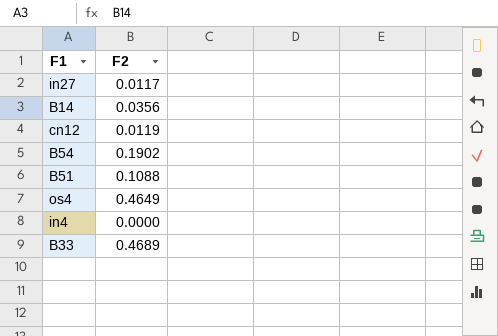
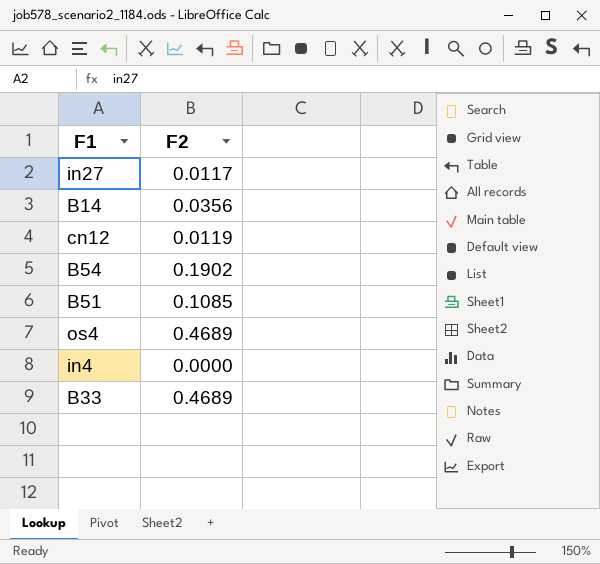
B51 | F2: 0.1088 -> 0.1085
os4 | F2: 0.4649 -> 0.4689

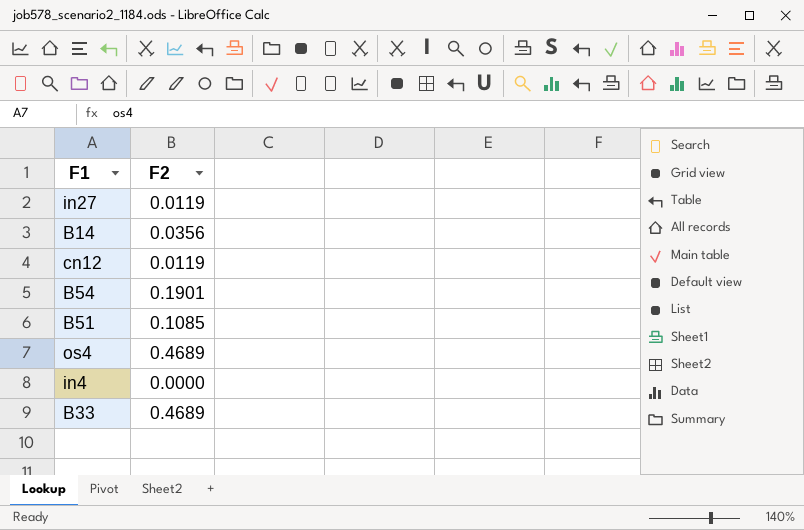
in27 | F2: 0.0117 -> 0.0119
B54 | F2: 0.1902 -> 0.1901

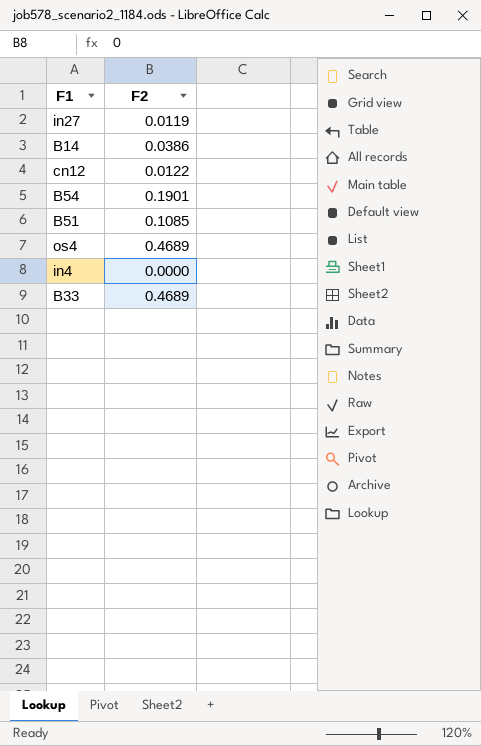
B14 | F2: 0.0356 -> 0.0386
cn12 | F2: 0.0119 -> 0.0122

